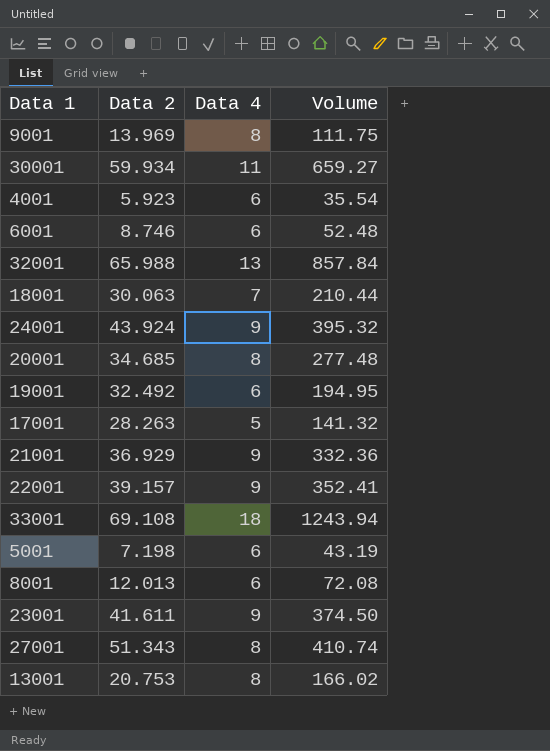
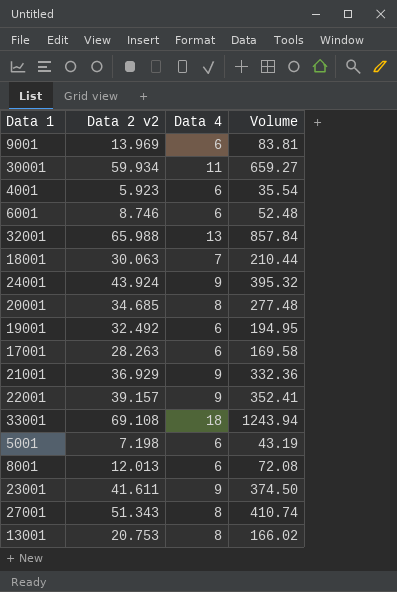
column name: Data 2 -> Data 2 v2
9001 | Data 4: 8 -> 6
9001 | Volume: 111.75 -> 83.81
17001 | Data 4: 5 -> 6
17001 | Volume: 141.32 -> 169.58

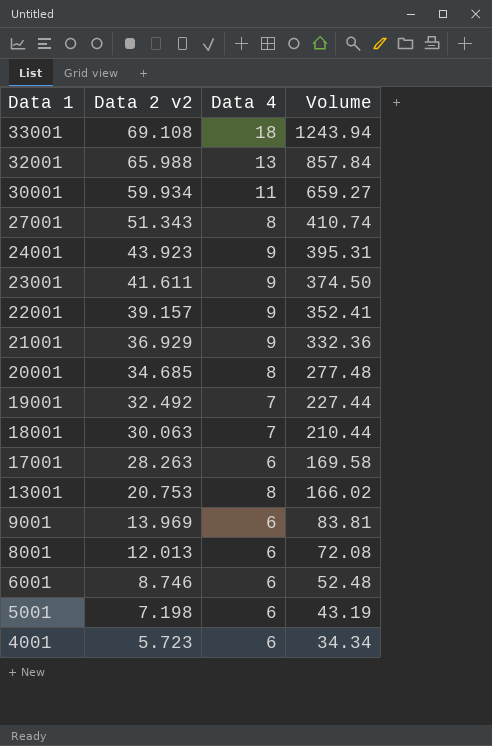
row order: none -> Data 1 descending
24001 | Data 2 v2: 43.924 -> 43.923
24001 | Volume: 395.32 -> 395.31
19001 | Data 4: 6 -> 7
19001 | Volume: 194.95 -> 227.44
4001 | Data 2 v2: 5.923 -> 5.723
4001 | Volume: 35.54 -> 34.34

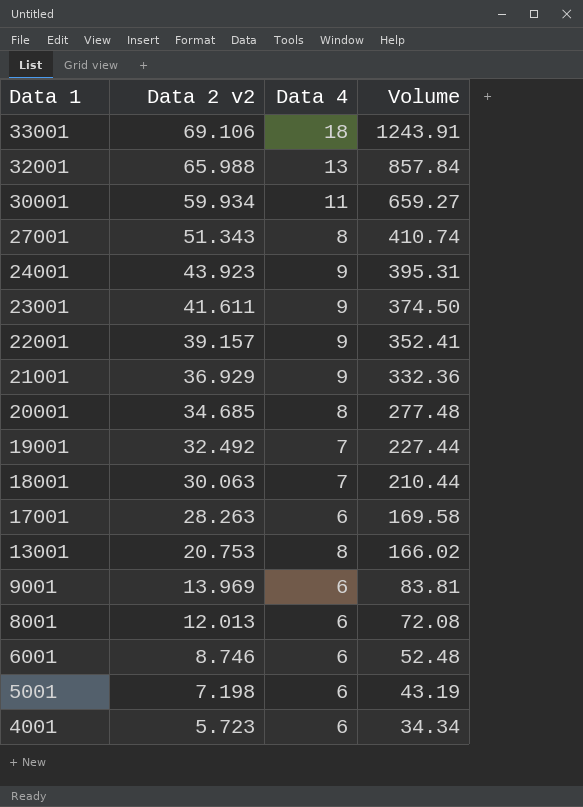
33001 | Data 2 v2: 69.108 -> 69.106
33001 | Volume: 1243.94 -> 1243.91

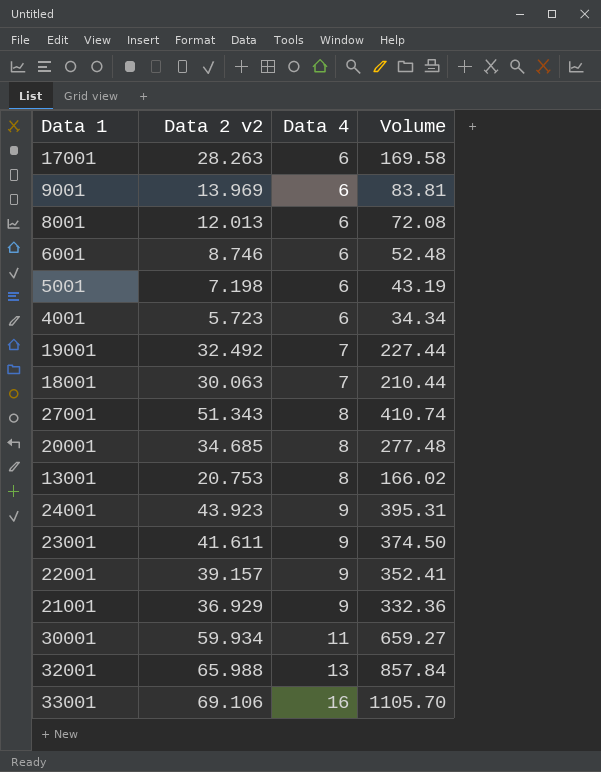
row order: Data 1 descending -> Data 4 ascending
33001 | Data 4: 18 -> 16
33001 | Volume: 1243.91 -> 1105.70

